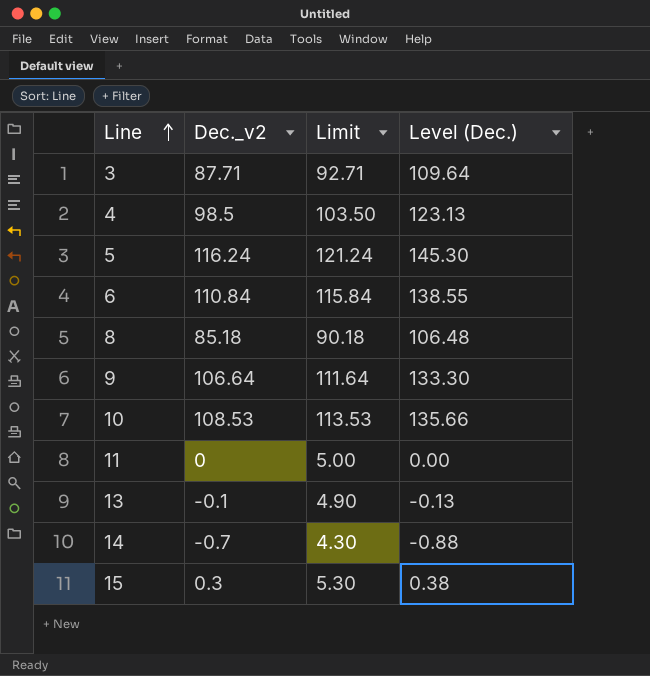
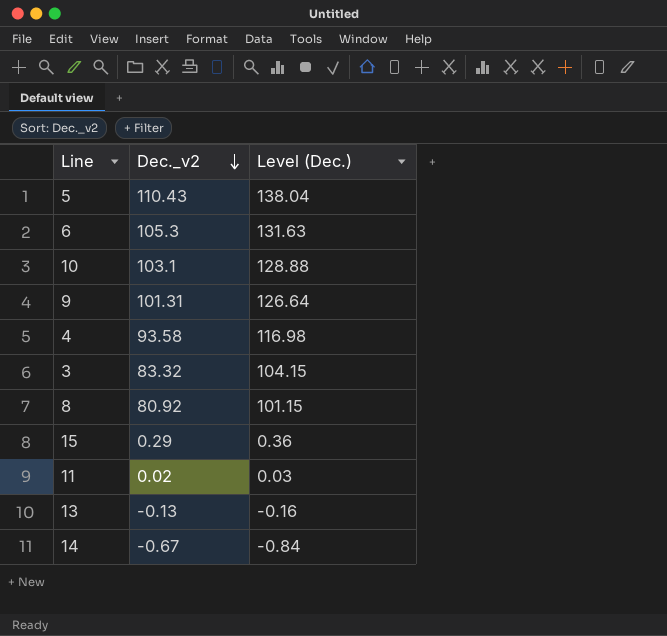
row order: Line ascending -> Dec._v2 descending
column Limit | formula: [Dec._v2] + 5 -> none
5 | Dec._v2: 116.24 -> 110.43
5 | Level (Dec.): 145.30 -> 138.04
6 | Dec._v2: 110.84 -> 105.3
6 | Level (Dec.): 138.55 -> 131.63
10 | Dec._v2: 108.53 -> 103.1
10 | Level (Dec.): 135.66 -> 128.88
9 | Dec._v2: 106.64 -> 101.31
9 | Level (Dec.): 133.30 -> 126.64
4 | Dec._v2: 98.5 -> 93.58
4 | Level (Dec.): 123.13 -> 116.98
3 | Dec._v2: 87.71 -> 83.32
3 | Level (Dec.): 109.64 -> 104.15
8 | Dec._v2: 85.18 -> 80.92
8 | Level (Dec.): 106.48 -> 101.15
15 | Dec._v2: 0.3 -> 0.29
15 | Level (Dec.): 0.38 -> 0.36
11 | Dec._v2: 0 -> 0.02
11 | Level (Dec.): 0.00 -> 0.03
13 | Dec._v2: -0.1 -> -0.13
13 | Level (Dec.): -0.13 -> -0.16
14 | Dec._v2: -0.7 -> -0.67
14 | Level (Dec.): -0.88 -> -0.84

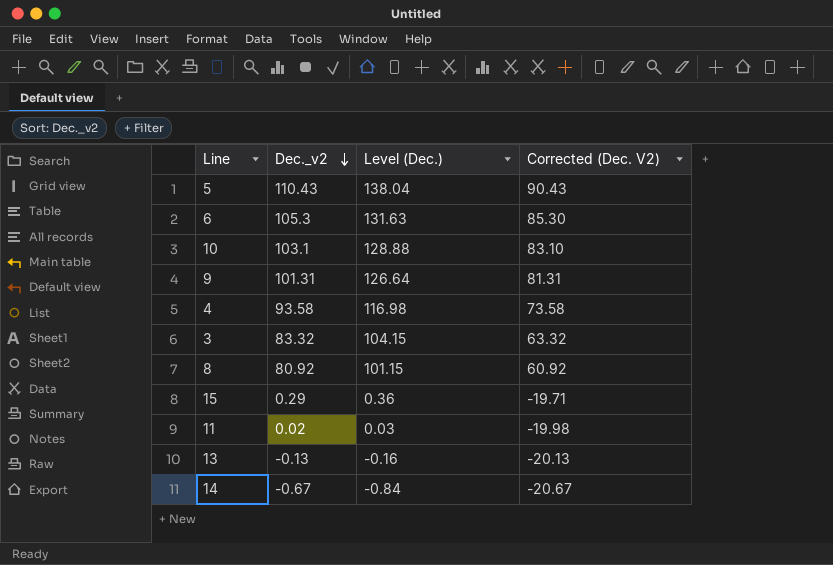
column Corrected (Dec. V2) | formula: none -> [Dec._v2] - 20

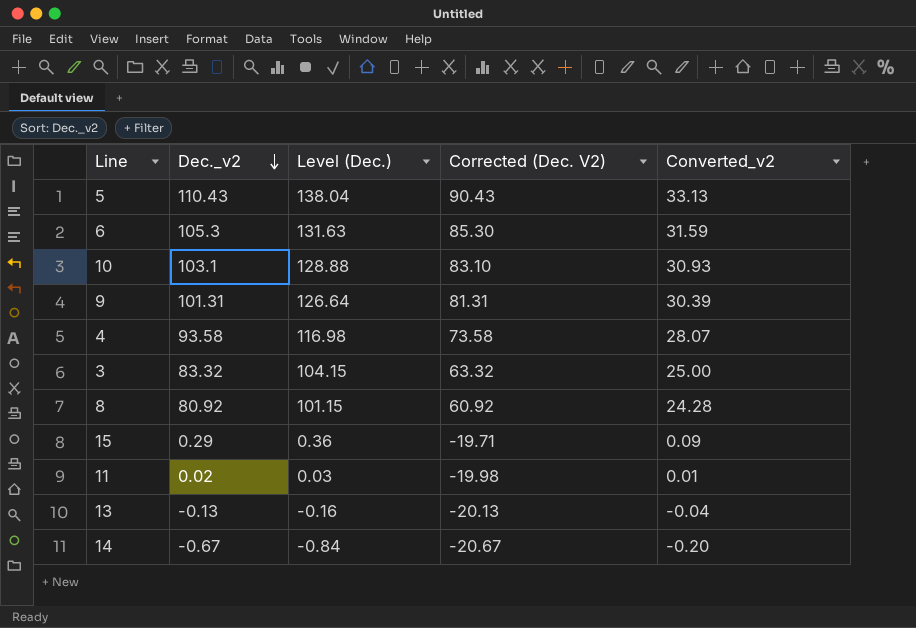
column Converted_v2 | formula: none -> [Dec._v2] * 0.3

